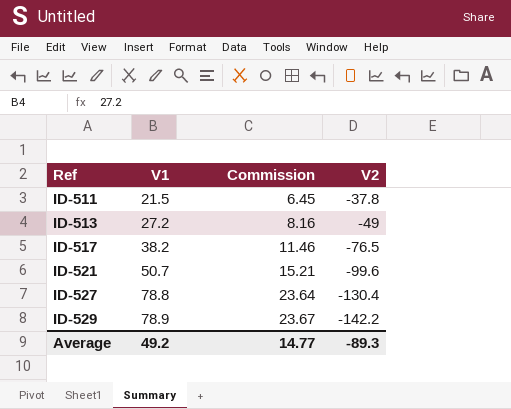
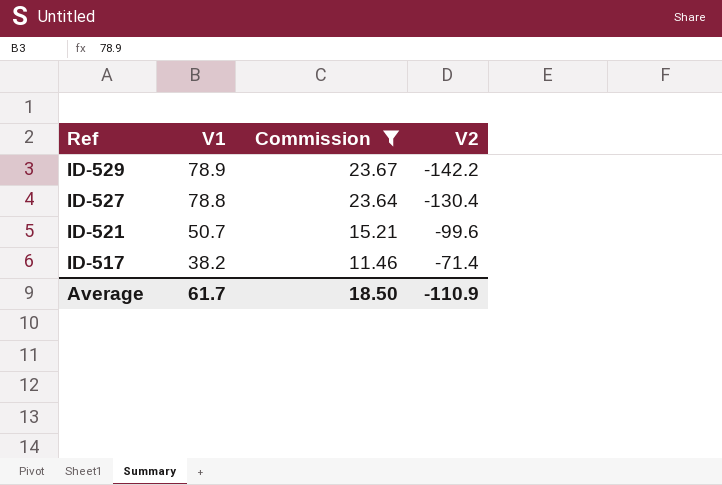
filter: none -> Commission >= 11.46
row order: Ref ascending -> Ref descending
ID-517 | V2: -76.5 -> -71.4
Average | V1: 49.2 -> 61.7
Average | Commission: 14.77 -> 18.50
Average | V2: -89.3 -> -110.9

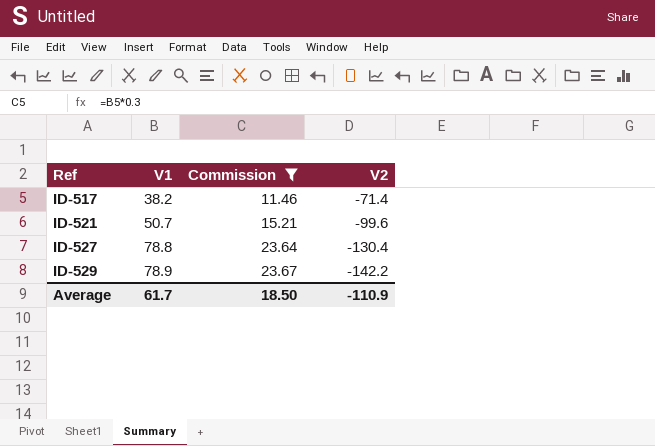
row order: Ref descending -> Ref ascending

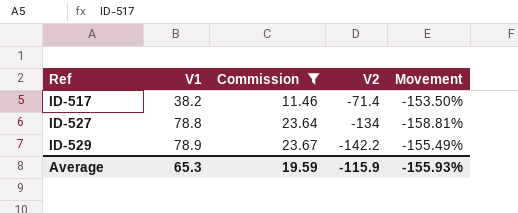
column Movement | formula: none -> ([V1] - [V2]) / [V2]
row ID-521: 50.7 | 15.21 | -99.6 -> none
ID-527 | V2: -130.4 -> -134
Average | V1: 61.7 -> 65.3
Average | Commission: 18.50 -> 19.59
Average | V2: -110.9 -> -115.9

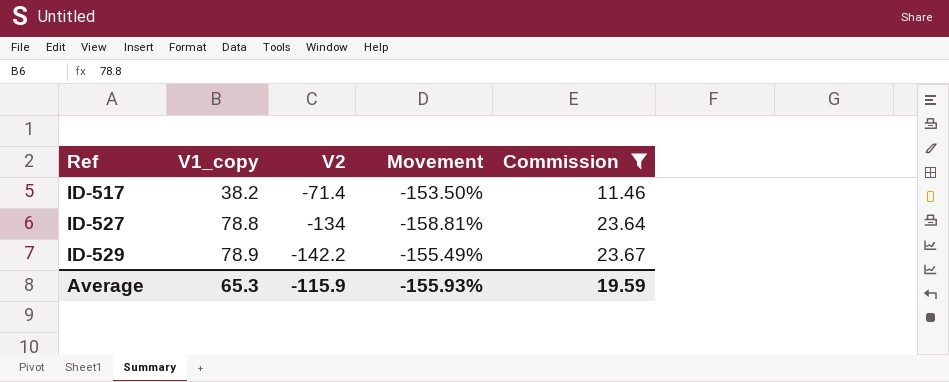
column name: V1 -> V1_copy
column Commission | position: 3 -> 5

